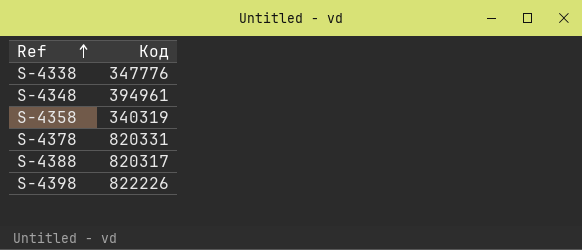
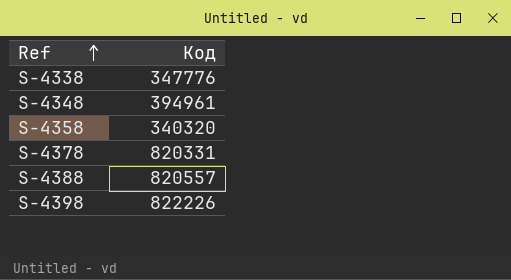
S-4358 | Код: 340319 -> 340320
S-4388 | Код: 820317 -> 820557

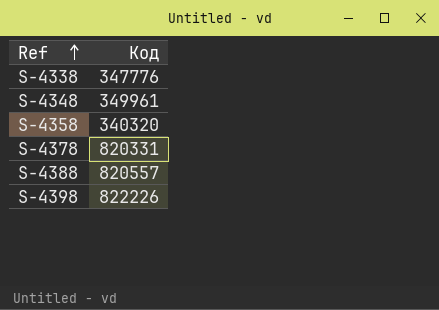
S-4348 | Код: 394961 -> 349961

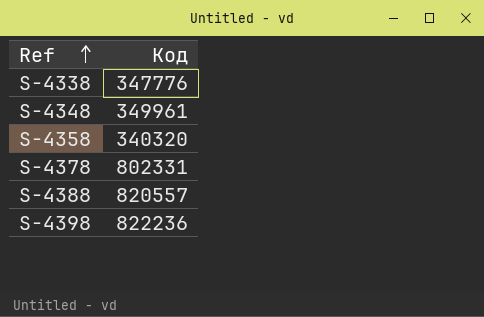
S-4378 | Код: 820331 -> 802331
S-4398 | Код: 822226 -> 822236

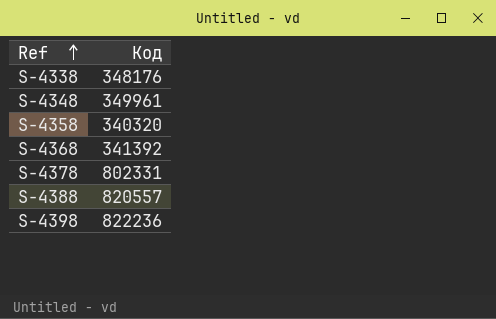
S-4338 | Код: 347776 -> 348176
row S-4368: none -> 341392

